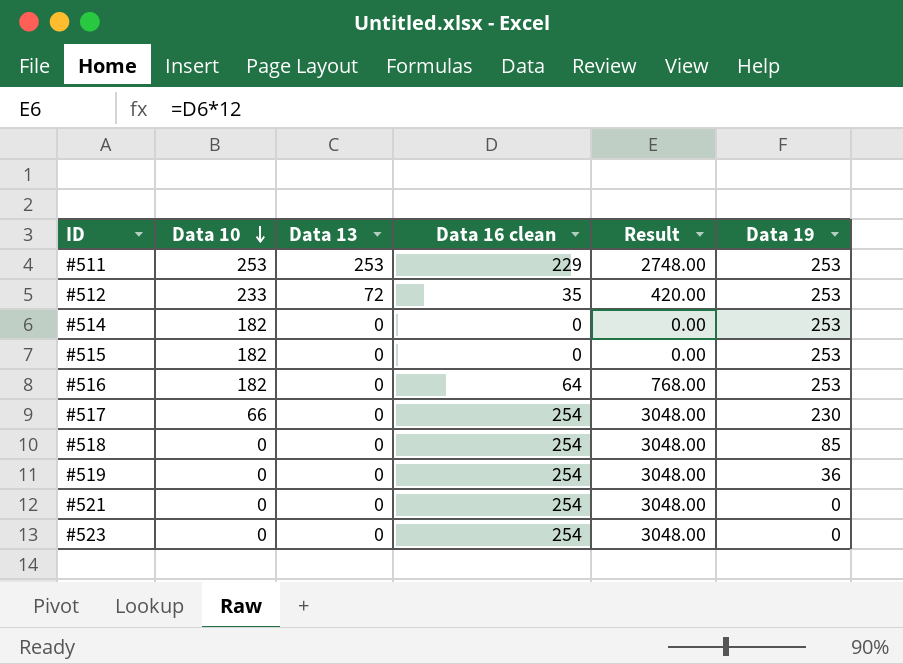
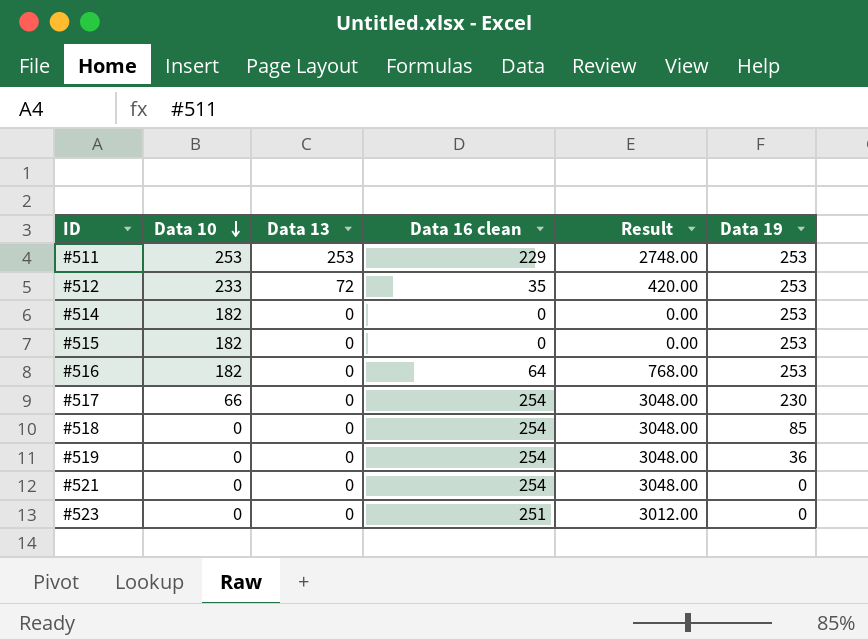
#523 | Data 16 clean: 254 -> 251
#523 | Result: 3048.00 -> 3012.00

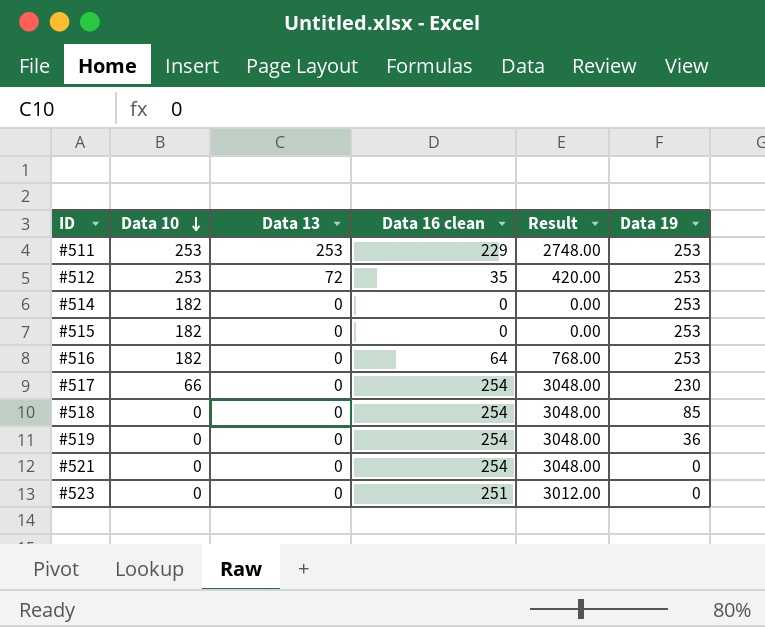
#512 | Data 10: 233 -> 253

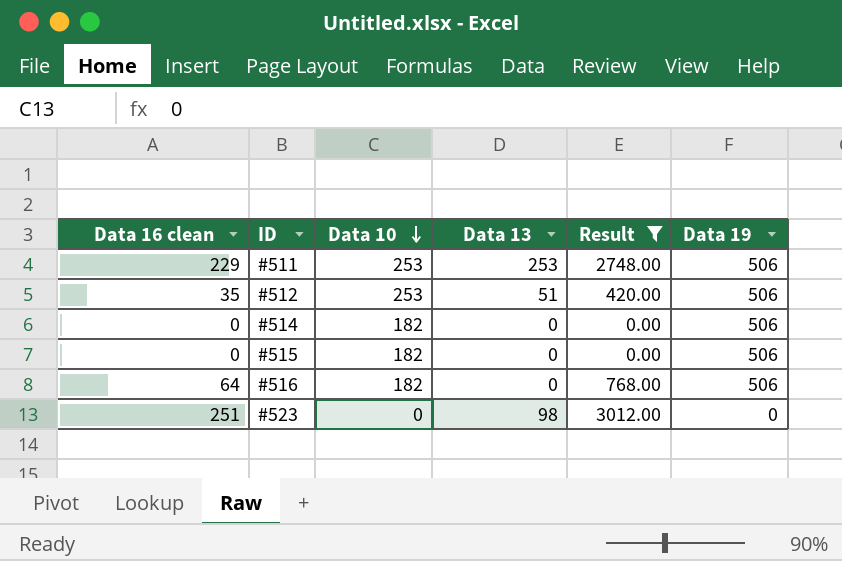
filter: none -> Result != 3048.00
column Data 16 clean | position: 4 -> 1
#511 | Data 19: 253 -> 506
#512 | Data 13: 72 -> 51
#512 | Data 19: 253 -> 506
#514 | Data 19: 253 -> 506
#515 | Data 19: 253 -> 506
#516 | Data 19: 253 -> 506
#523 | Data 13: 0 -> 98

